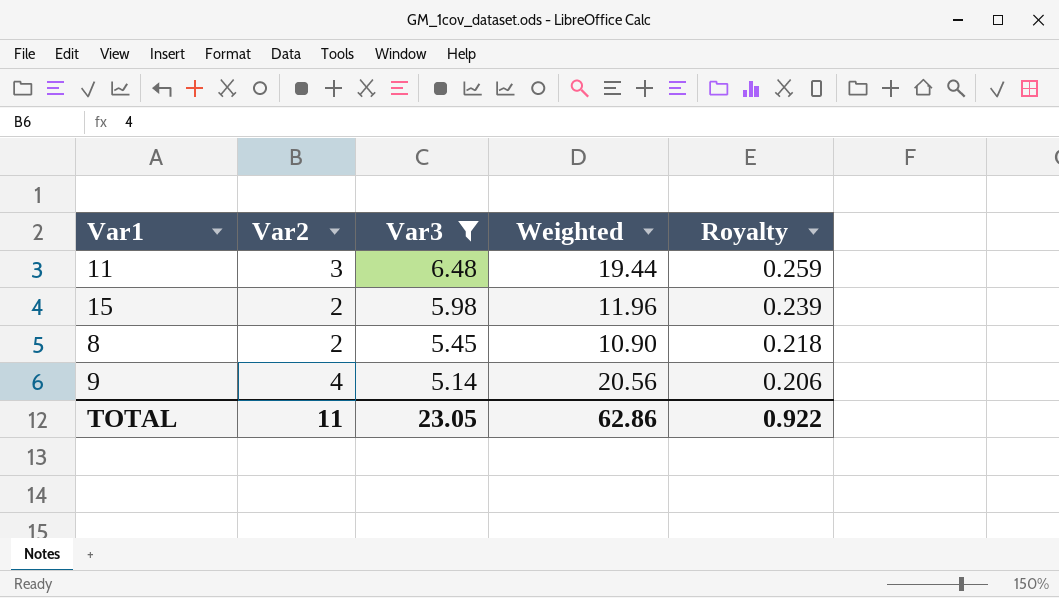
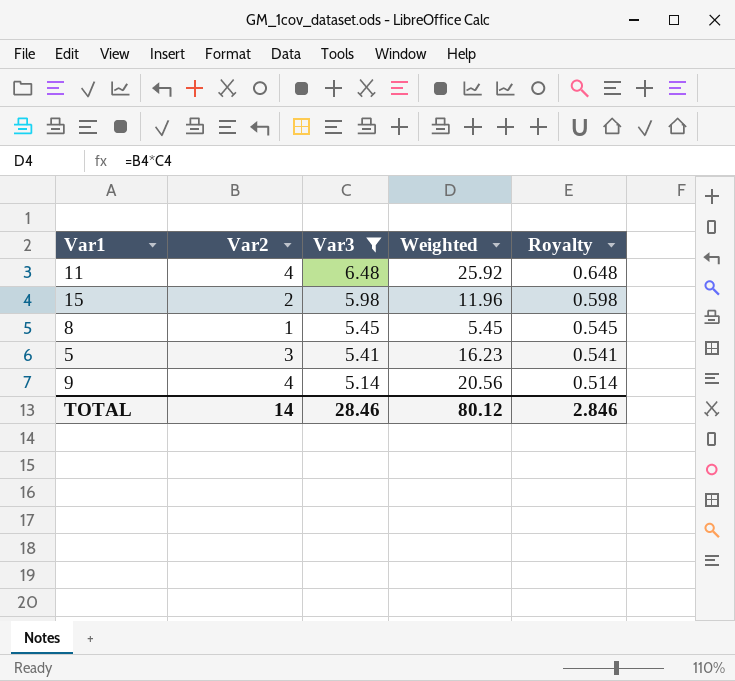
column Royalty | formula: [Var3] * 0.04 -> [Var3] * 0.1
11 | Var2: 3 -> 4
11 | Weighted: 19.44 -> 25.92
8 | Var2: 2 -> 1
8 | Weighted: 10.90 -> 5.45
row 5: none -> 3 | 5.41 | 16.23 | 0.541
TOTAL | Var2: 11 -> 14
TOTAL | Var3: 23.05 -> 28.46
TOTAL | Weighted: 62.86 -> 80.12
TOTAL | Royalty: 0.922 -> 2.846

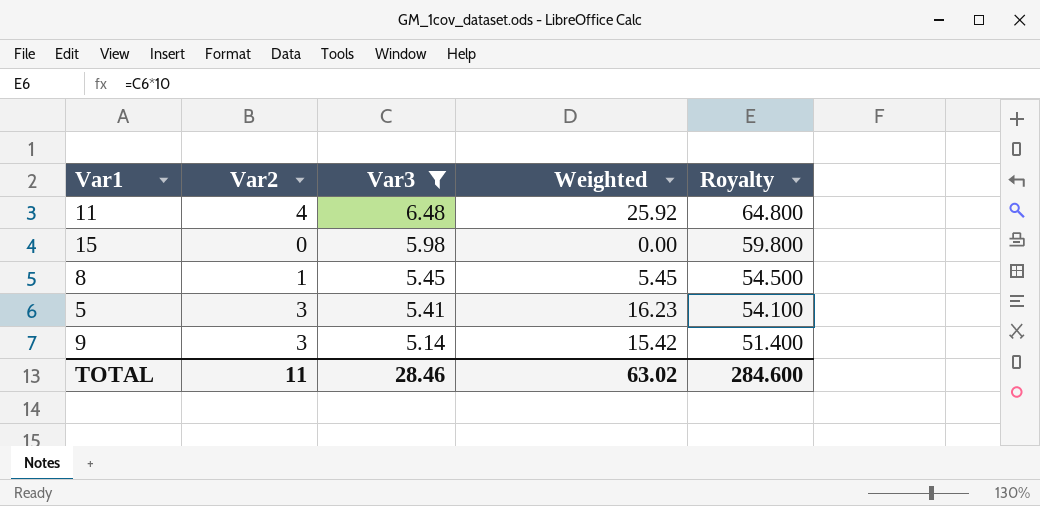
column Royalty | formula: [Var3] * 0.1 -> [Var3] * 10
15 | Var2: 2 -> 0
15 | Weighted: 11.96 -> 0.00
9 | Var2: 4 -> 3
9 | Weighted: 20.56 -> 15.42
TOTAL | Var2: 14 -> 11
TOTAL | Weighted: 80.12 -> 63.02
TOTAL | Royalty: 2.846 -> 284.600

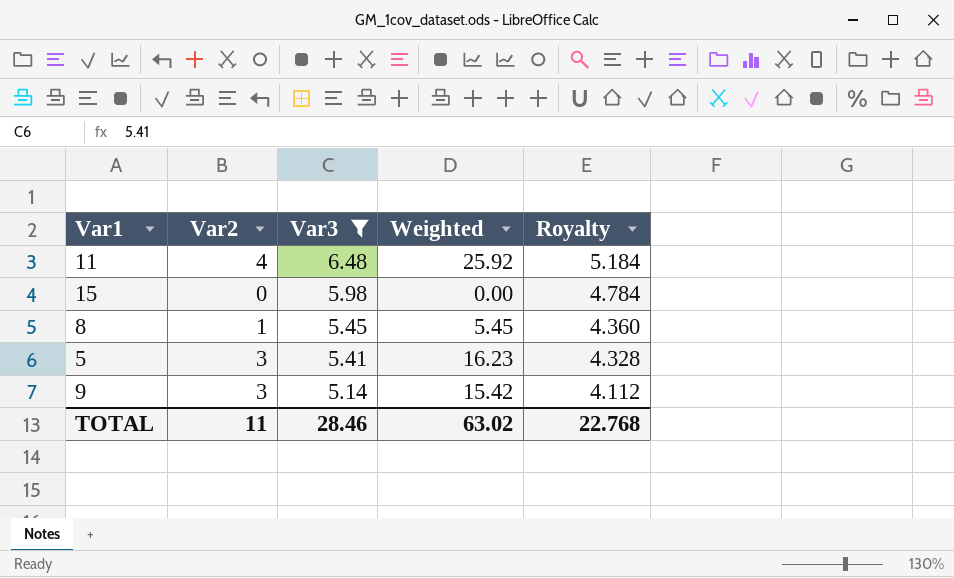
column Royalty | formula: [Var3] * 10 -> [Var3] * 0.8
TOTAL | Royalty: 284.600 -> 22.768

